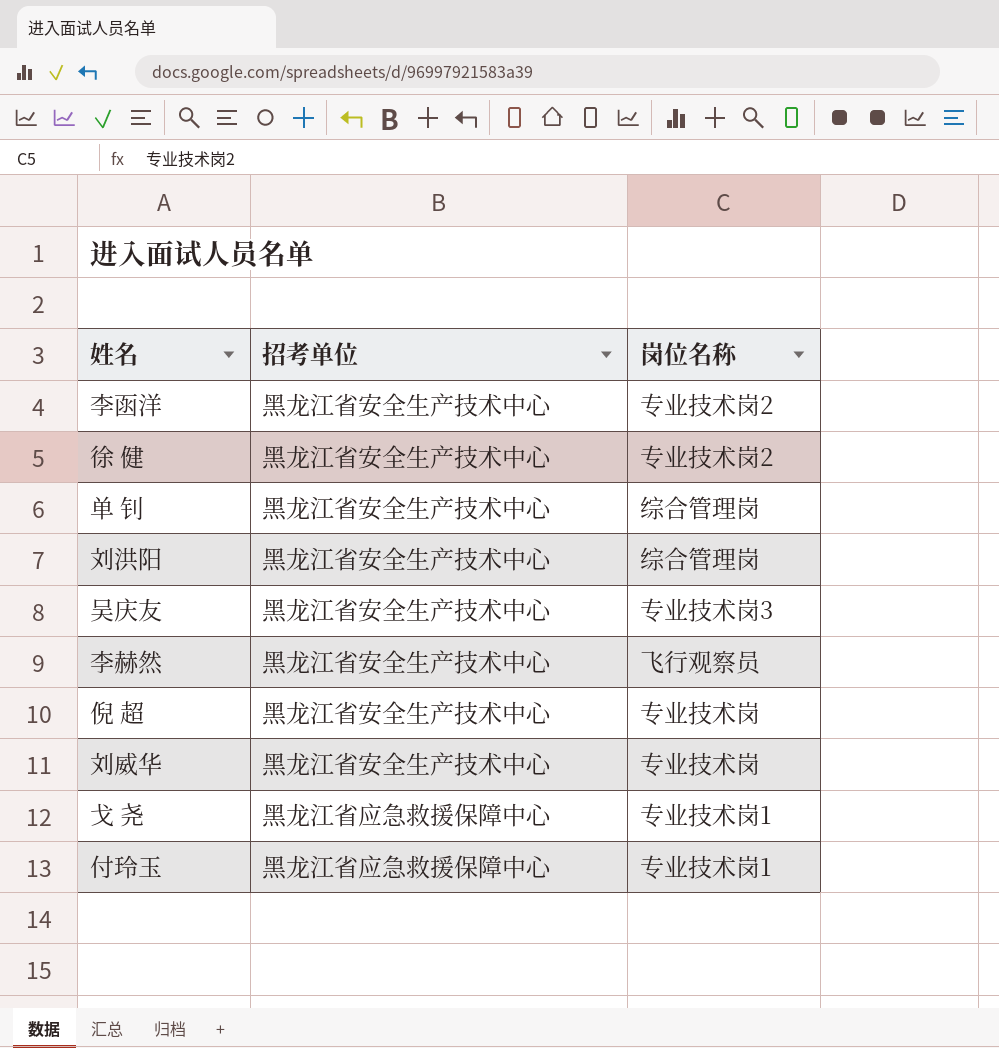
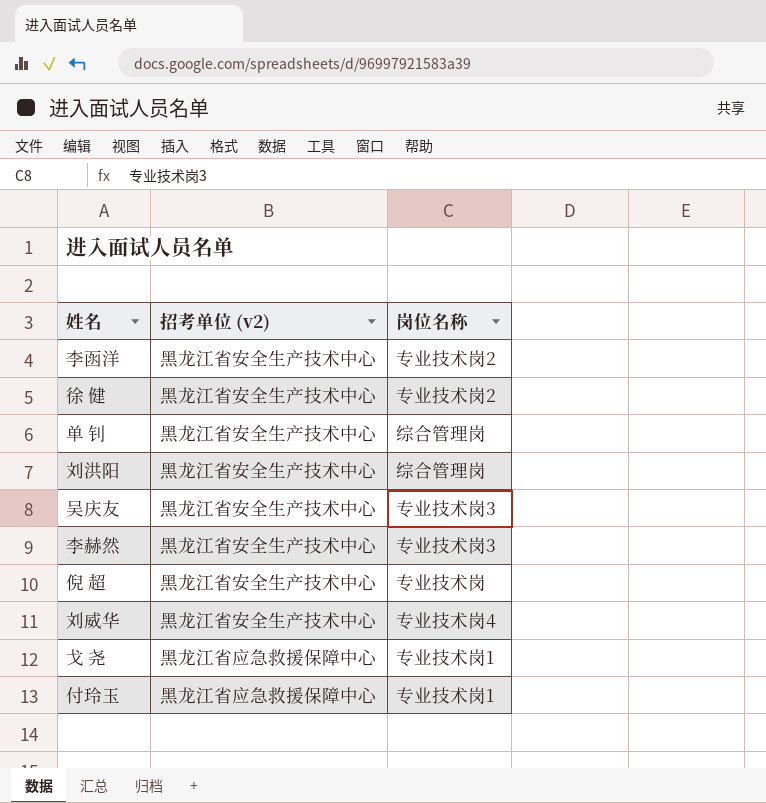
column name: 招考单位 -> 招考单位 (v2)
李赫然 | 岗位名称: 飞行观察员 -> 专业技术岗3
刘威华 | 岗位名称: 专业技术岗 -> 专业技术岗4

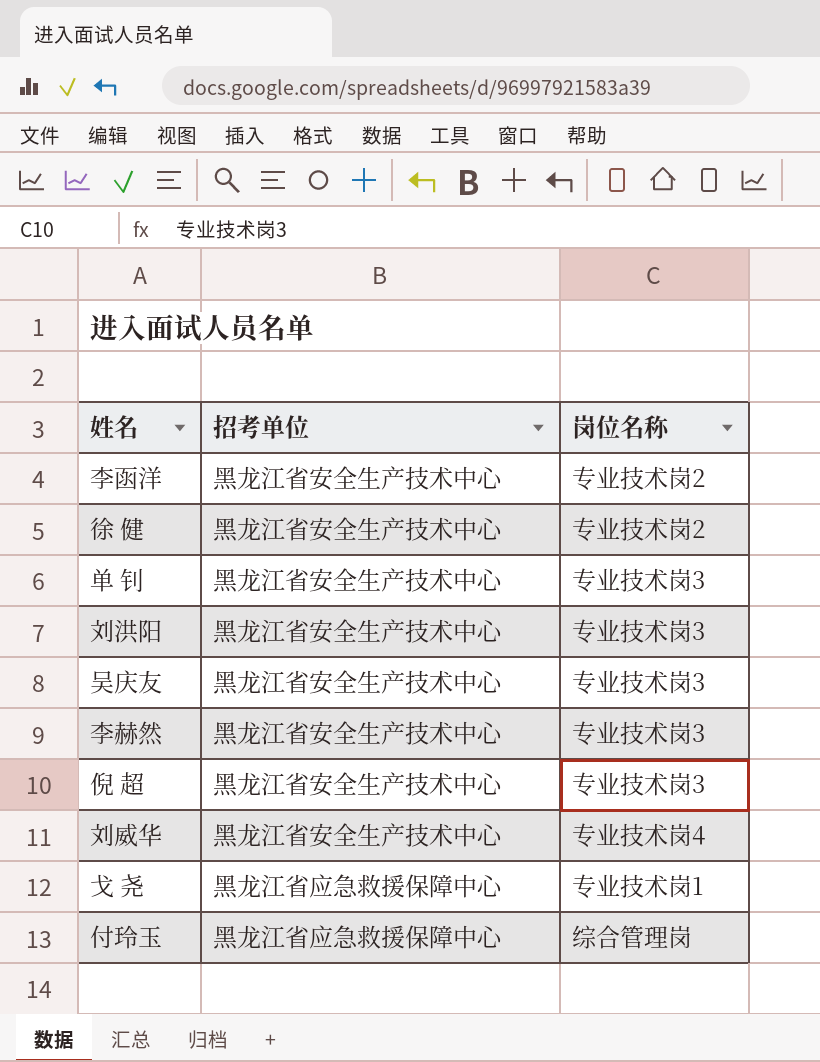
column name: 招考单位 (v2) -> 招考单位
单 钊 | 岗位名称: 综合管理岗 -> 专业技术岗3
刘洪阳 | 岗位名称: 综合管理岗 -> 专业技术岗3
倪 超 | 岗位名称: 专业技术岗 -> 专业技术岗3
付玲玉 | 岗位名称: 专业技术岗1 -> 综合管理岗

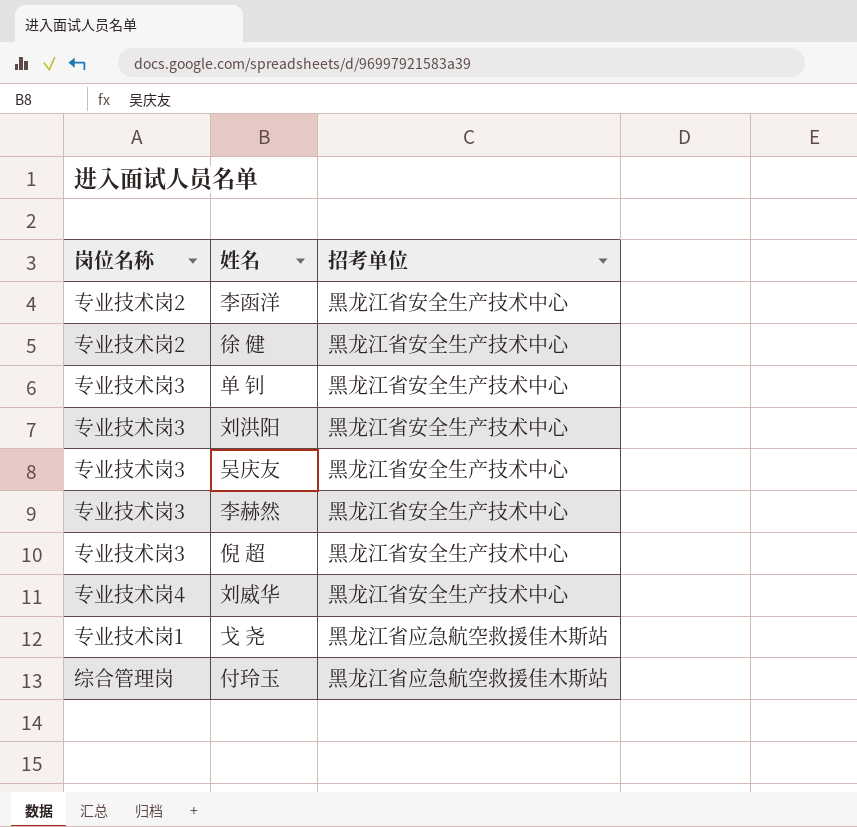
column 岗位名称 | position: 3 -> 1
戈 尧 | 招考单位: 黑龙江省应急救援保障中心 -> 黑龙江省应急航空救援佳木斯站
付玲玉 | 招考单位: 黑龙江省应急救援保障中心 -> 黑龙江省应急航空救援佳木斯站

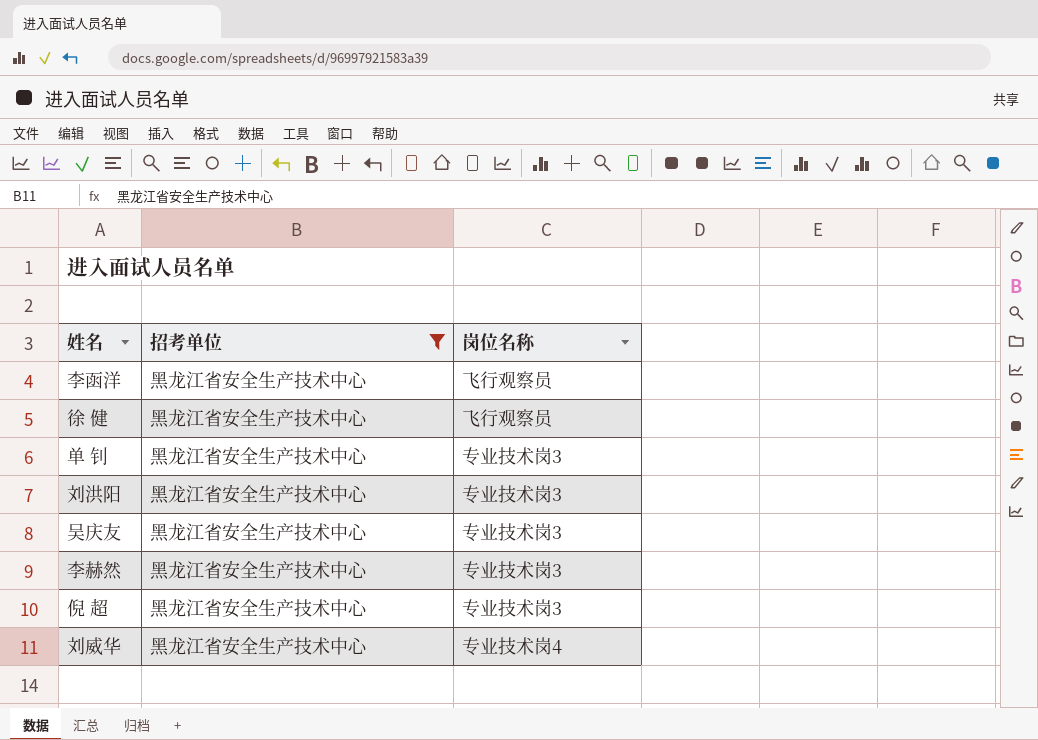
filter: none -> 招考单位 = 黑龙江省安全生产技术中心
column 岗位名称 | position: 1 -> 3
李函洋 | 岗位名称: 专业技术岗2 -> 飞行观察员
徐 健 | 岗位名称: 专业技术岗2 -> 飞行观察员

